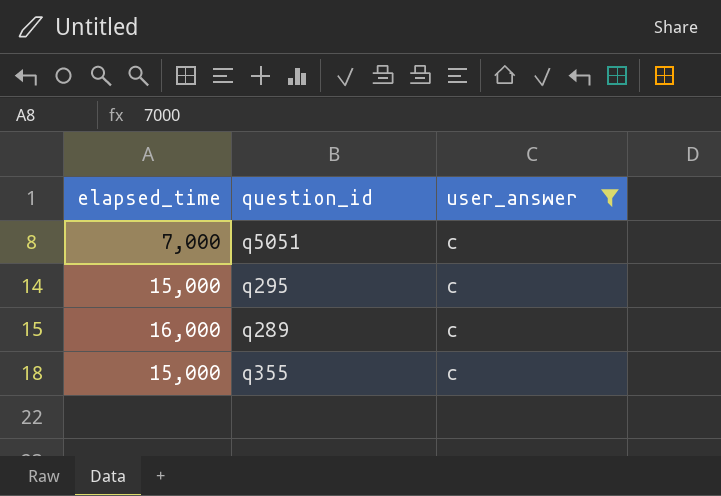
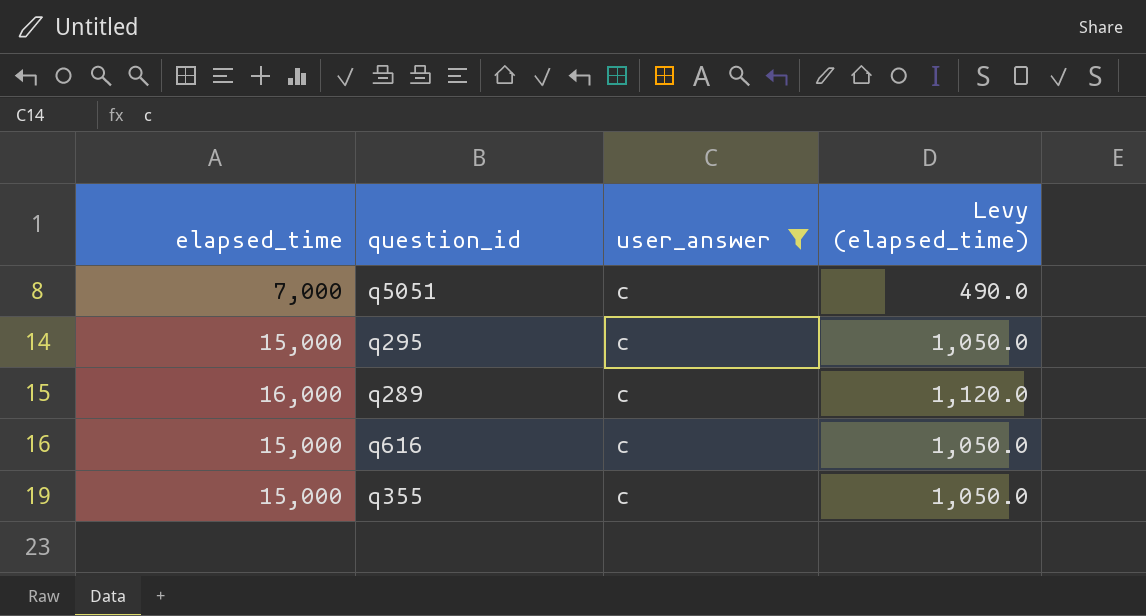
column Levy (elapsed_time) | formula: none -> [elapsed_time] * 0.07
row q616: none -> 15,000 | c | 1,050.0

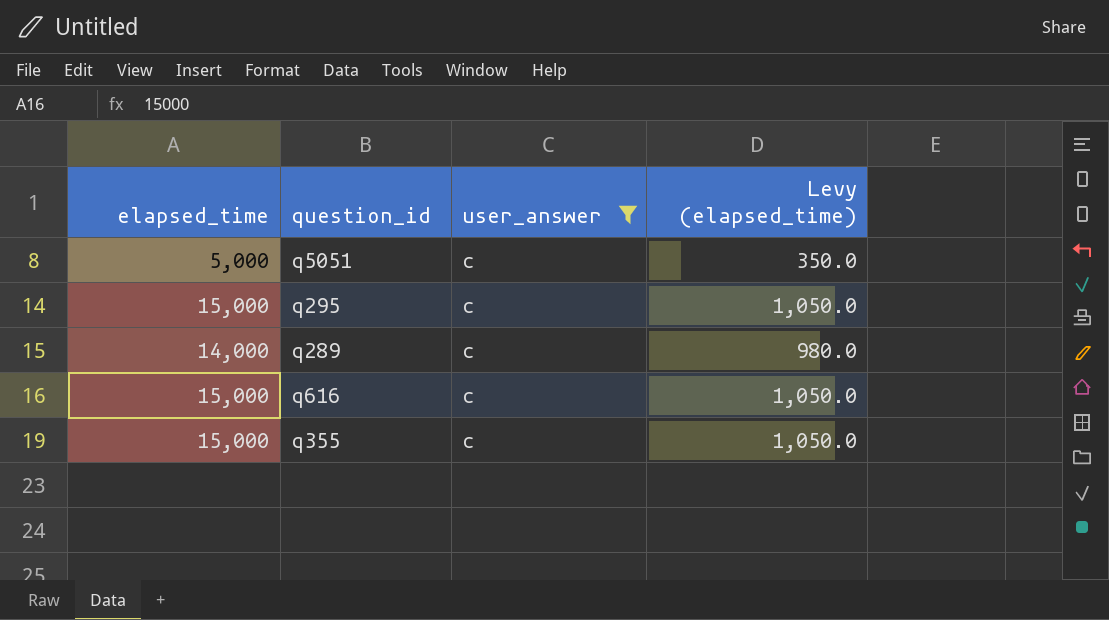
q5051 | elapsed_time: 7,000 -> 5,000
q5051 | Levy (elapsed_time): 490.0 -> 350.0
q289 | elapsed_time: 16,000 -> 14,000
q289 | Levy (elapsed_time): 1,120.0 -> 980.0

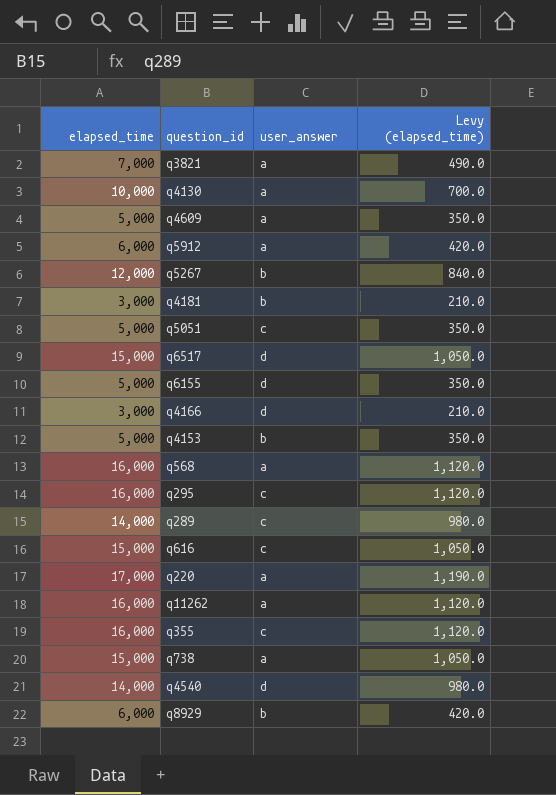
filter: user_answer = c -> none
q295 | elapsed_time: 15,000 -> 16,000
q295 | Levy (elapsed_time): 1,050.0 -> 1,120.0
q355 | elapsed_time: 15,000 -> 16,000
q355 | Levy (elapsed_time): 1,050.0 -> 1,120.0

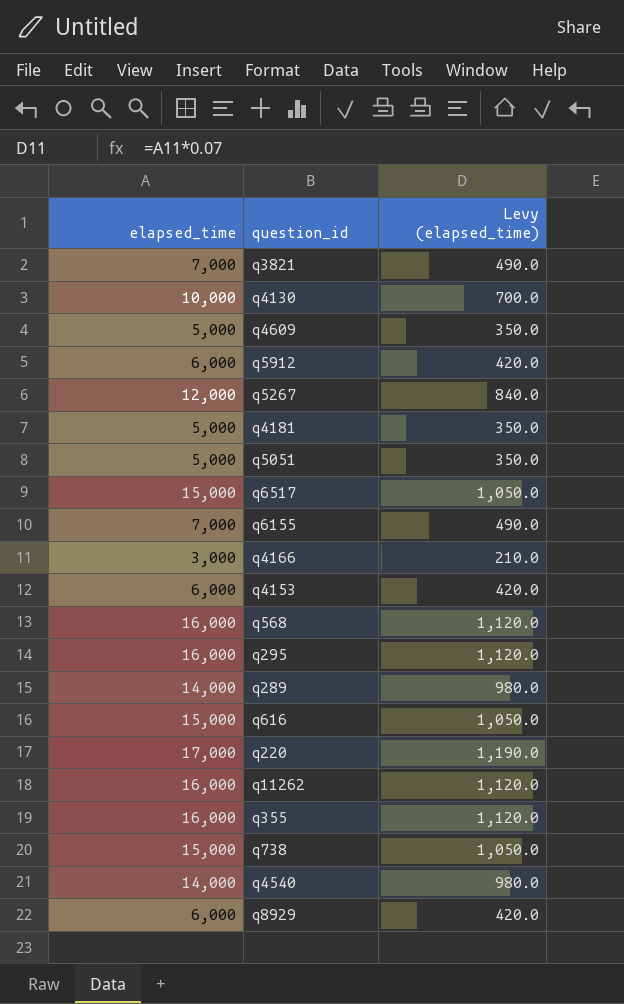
column user_answer | position: 3 -> none
q4181 | elapsed_time: 3,000 -> 5,000
q4181 | Levy (elapsed_time): 210.0 -> 350.0
q6155 | elapsed_time: 5,000 -> 7,000
q6155 | Levy (elapsed_time): 350.0 -> 490.0
q4153 | elapsed_time: 5,000 -> 6,000
q4153 | Levy (elapsed_time): 350.0 -> 420.0

